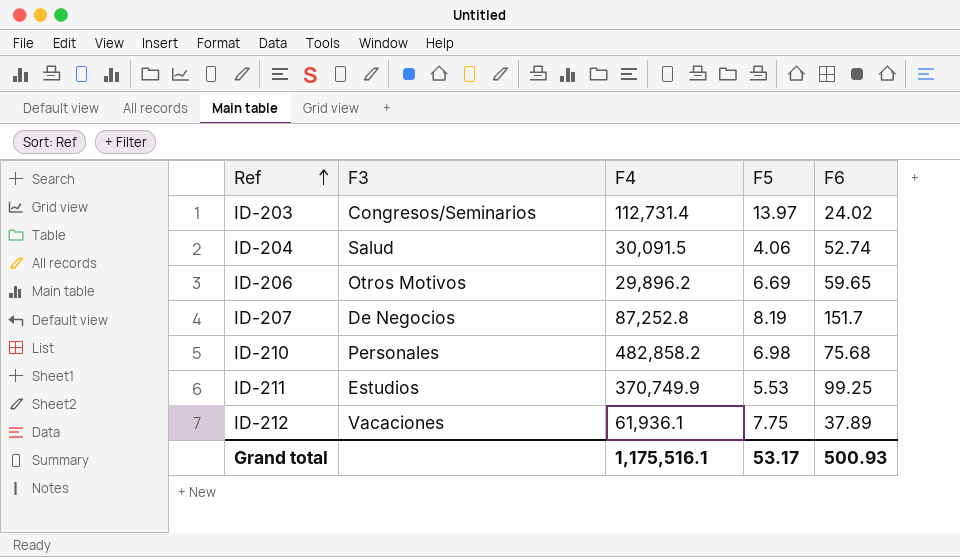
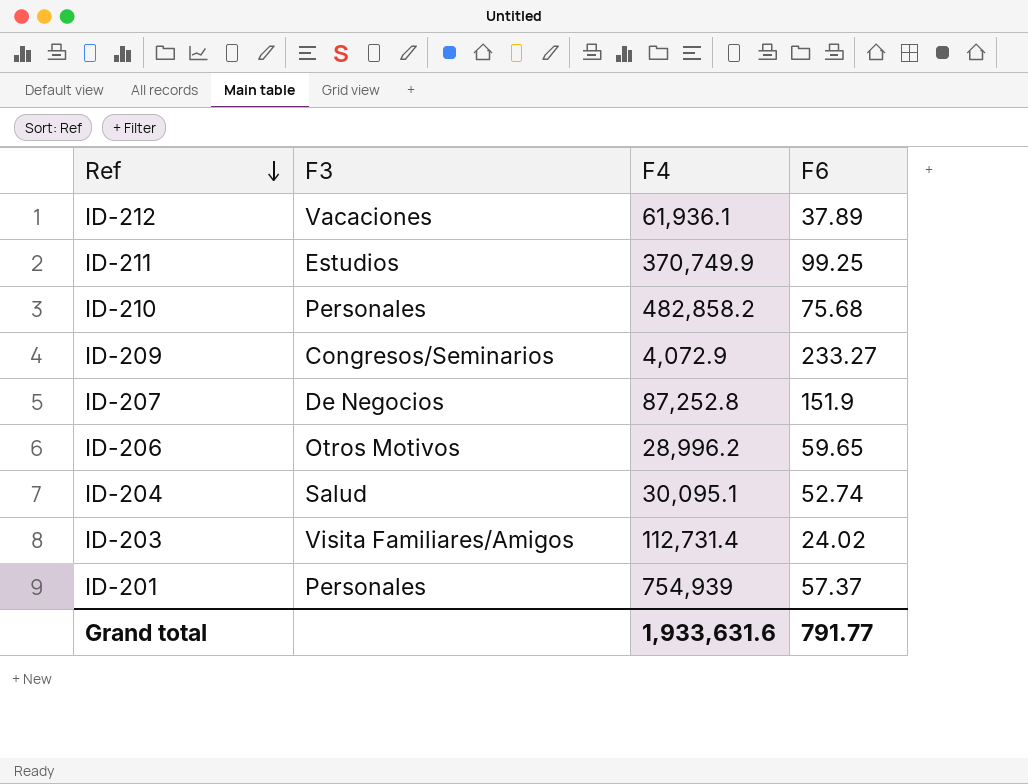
row order: Ref ascending -> Ref descending
column F5 | position: 4 -> none
row ID-209: none -> Congresos/Seminarios | 4,072.9 | 233.27
ID-207 | F6: 151.7 -> 151.9
ID-206 | F4: 29,896.2 -> 28,996.2
ID-204 | F4: 30,091.5 -> 30,095.1
ID-203 | F3: Congresos/Seminarios -> Visita Familiares/Amigos
row ID-201: none -> Personales | 754,939 | 57.37
Grand total | F4: 1,175,516.1 -> 1,933,631.6
Grand total | F6: 500.93 -> 791.77

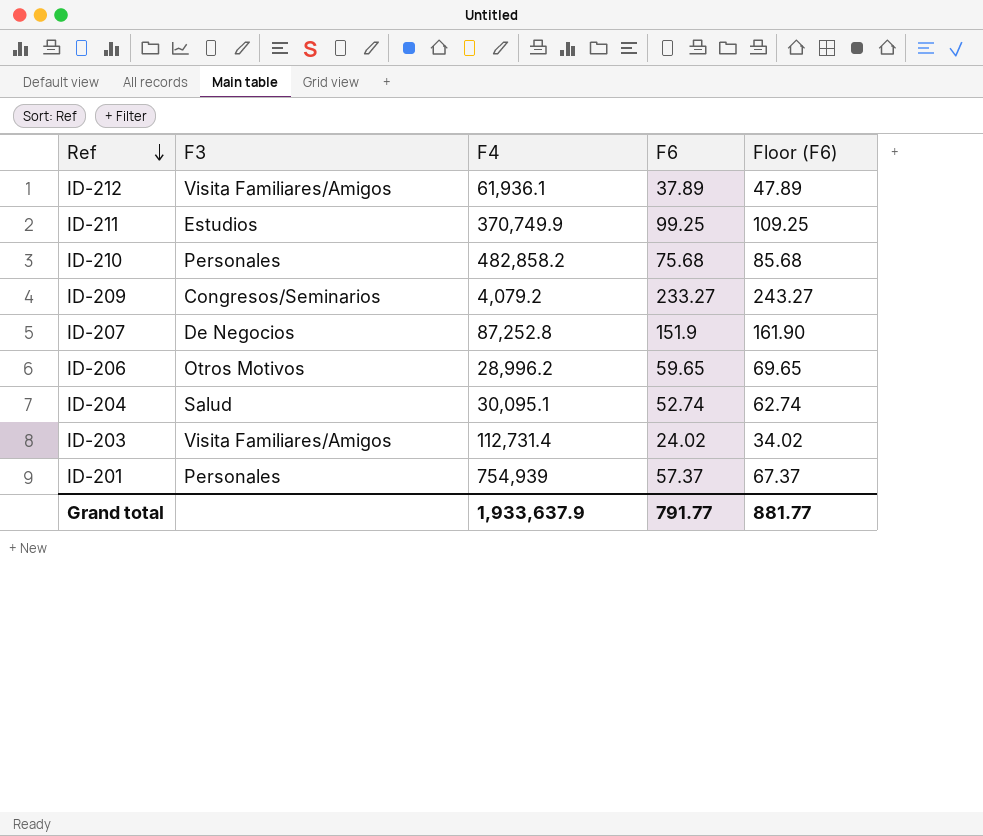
column Floor (F6) | formula: none -> [F6] + 10
ID-212 | F3: Vacaciones -> Visita Familiares/Amigos
ID-209 | F4: 4,072.9 -> 4,079.2
Grand total | F4: 1,933,631.6 -> 1,933,637.9

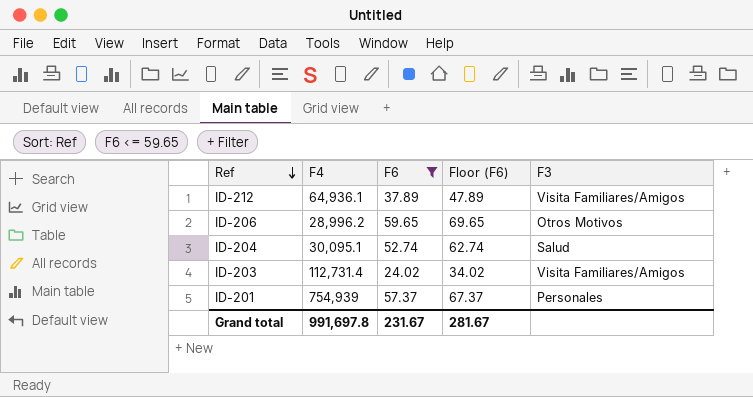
filter: none -> F6 <= 59.65
column F3 | position: 2 -> 5
ID-212 | F4: 61,936.1 -> 64,936.1
Grand total | F4: 1,933,637.9 -> 991,697.8
Grand total | F6: 791.77 -> 231.67
Grand total | Floor (F6): 881.77 -> 281.67

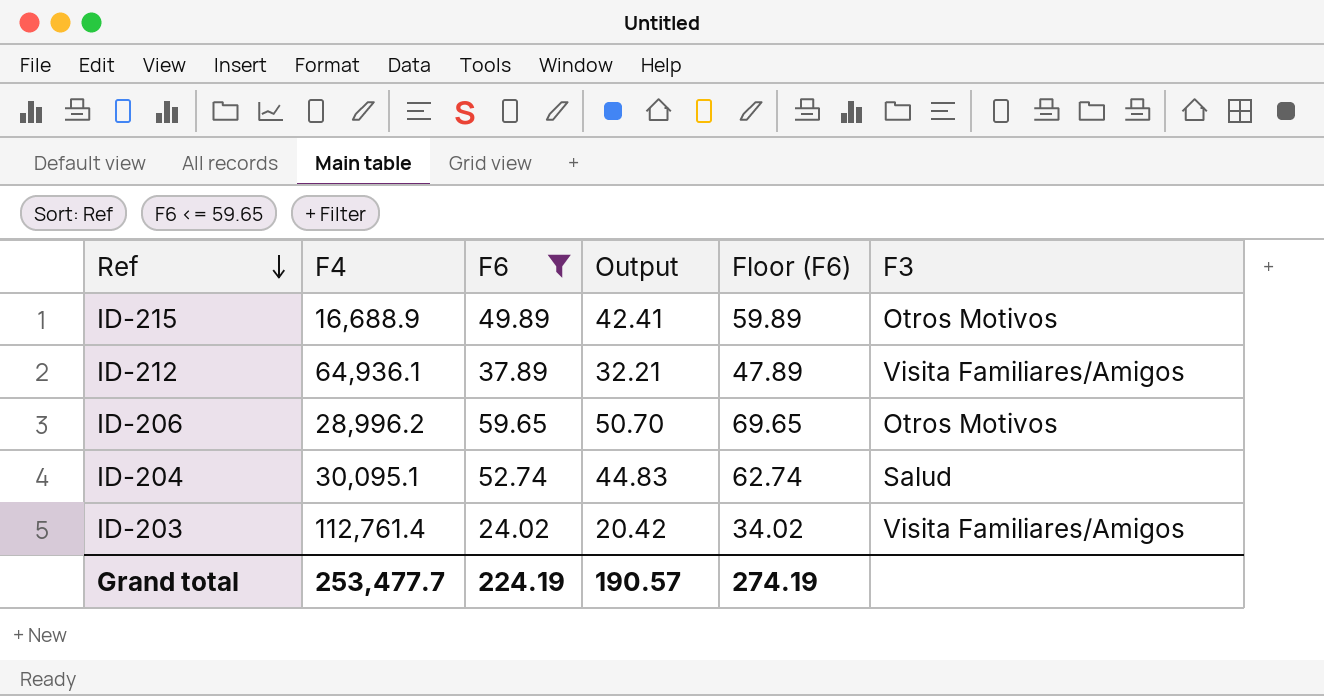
column Output | formula: none -> [F6] * 0.85
row ID-201: 754,939 | 57.37 | 67.37 | Personales -> none
row ID-215: none -> 16,688.9 | 49.89 | 42.41 | 59.89 | Otros Motivos
ID-203 | F4: 112,731.4 -> 112,761.4
Grand total | F4: 991,697.8 -> 253,477.7
Grand total | F6: 231.67 -> 224.19
Grand total | Floor (F6): 281.67 -> 274.19

